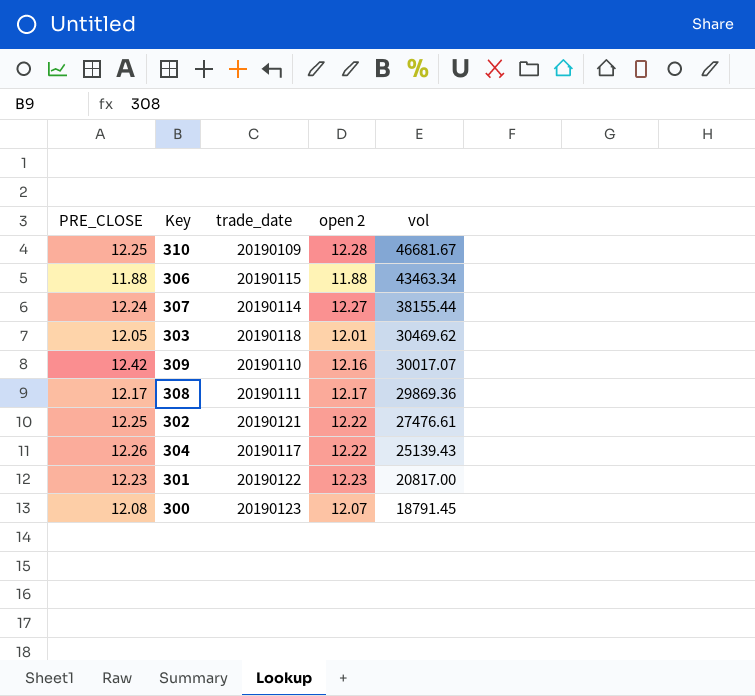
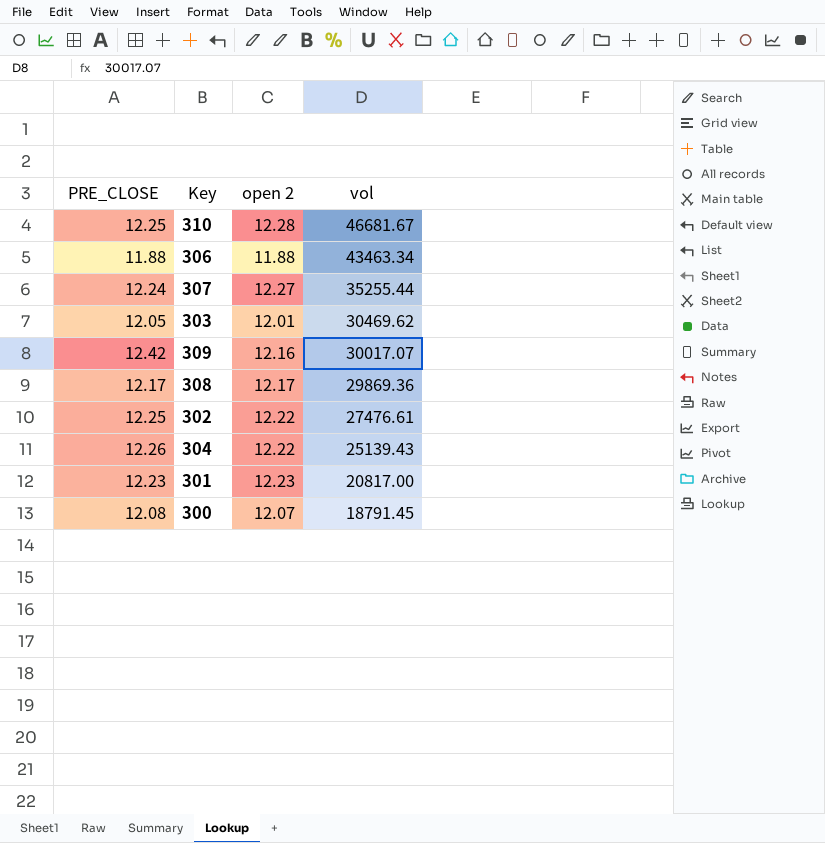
column trade_date | position: 3 -> none
307 | vol: 38155.44 -> 35255.44

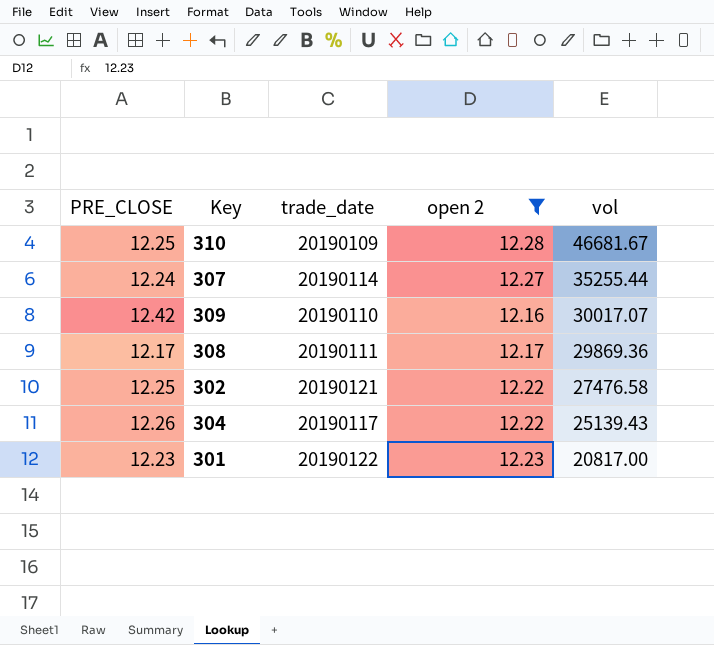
filter: none -> open 2 >= 12.16
column trade_date | position: none -> 3
302 | vol: 27476.61 -> 27476.58

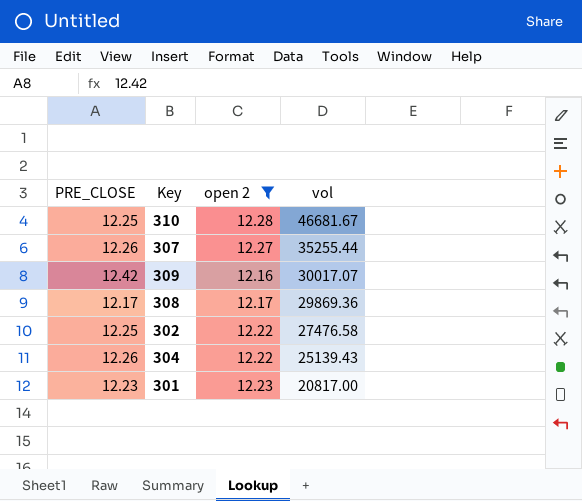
column trade_date | position: 3 -> none
307 | PRE_CLOSE: 12.24 -> 12.26

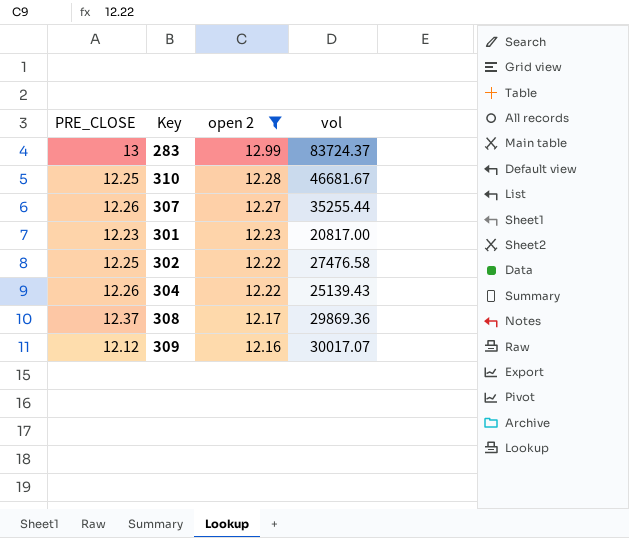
row order: vol descending -> open 2 descending
row 283: none -> 13 | 12.99 | 83724.37
308 | PRE_CLOSE: 12.17 -> 12.37
309 | PRE_CLOSE: 12.42 -> 12.12

